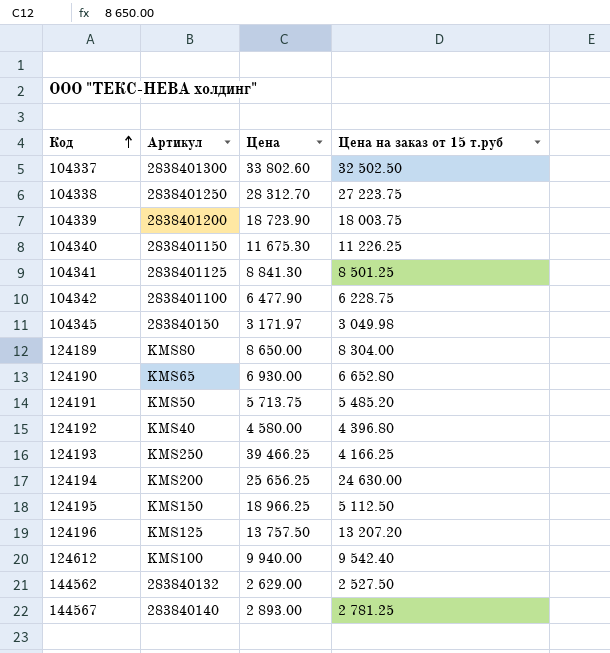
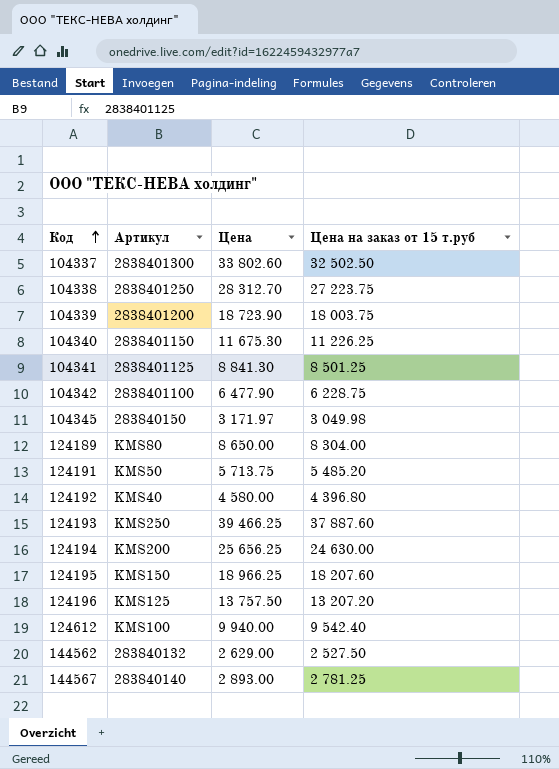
row 124190: KMS65 | 6 930.00 | 6 652.80 -> none
124193 | Цена на заказ от 15 т.руб: 4 166.25 -> 37 887.60
124195 | Цена на заказ от 15 т.руб: 5 112.50 -> 18 207.60

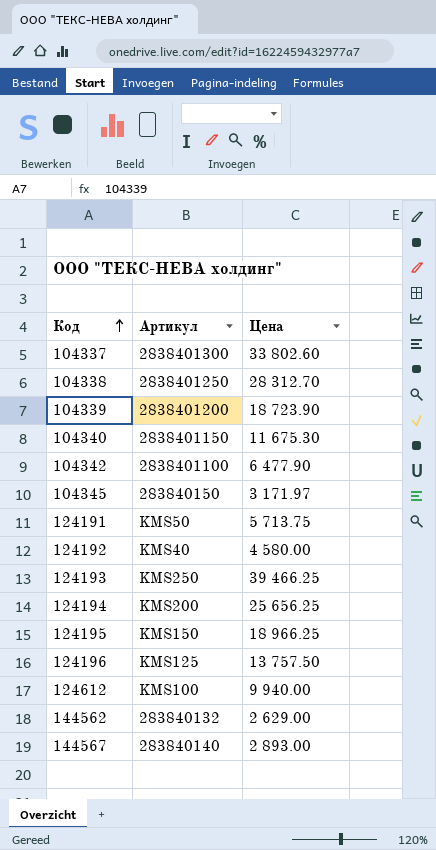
column Цена на заказ от 15 т.руб | position: 4 -> none
row 104341: 2838401125 | 8 841.30 | 8 501.25 -> none
row 124189: KMS80 | 8 650.00 | 8 304.00 -> none

